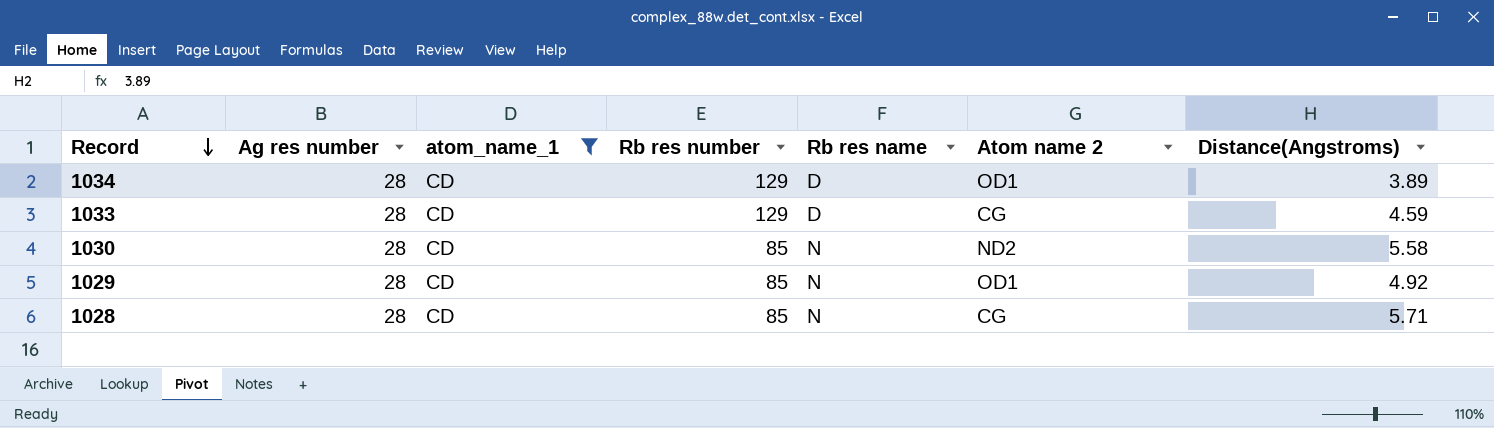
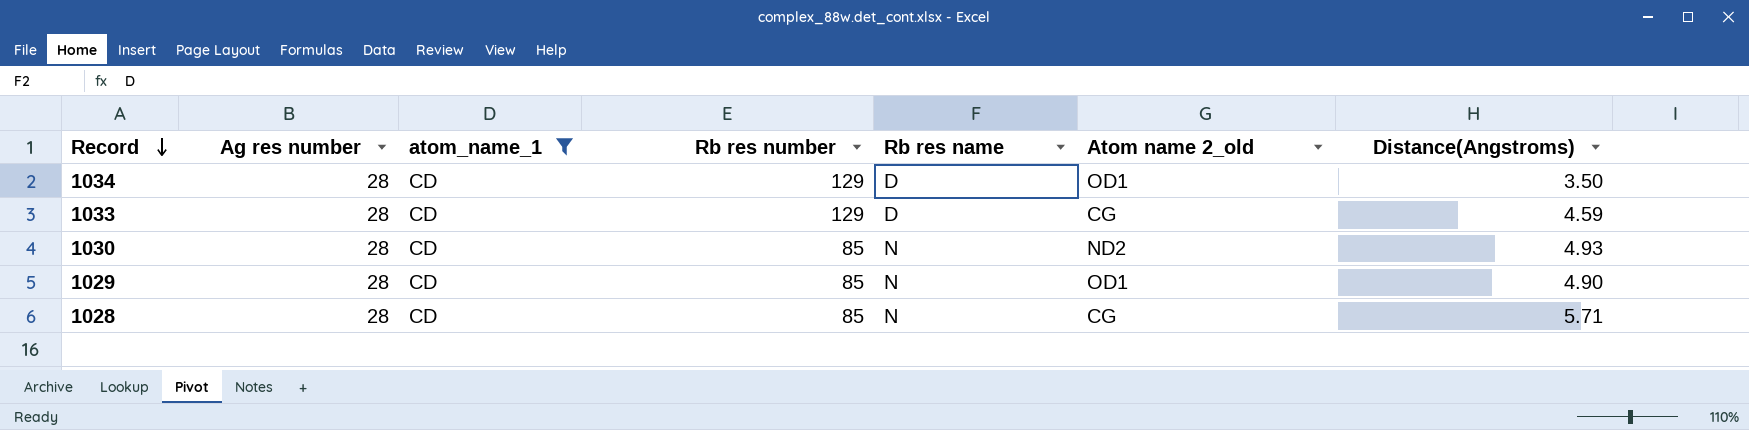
column name: Atom name 2 -> Atom name 2_old
1034 | Distance(Angstroms): 3.89 -> 3.50
1030 | Distance(Angstroms): 5.58 -> 4.93
1029 | Distance(Angstroms): 4.92 -> 4.90

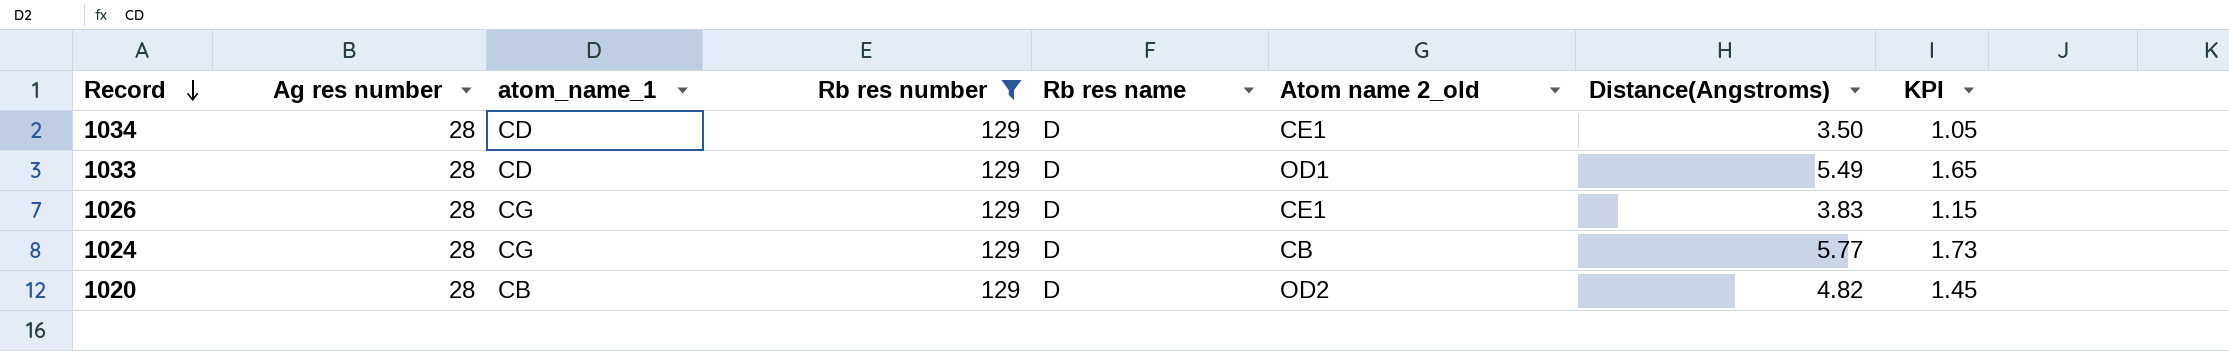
filter: atom_name_1 = CD -> Rb res number = 129
column KPI | formula: none -> [Distance(Angstroms)] * 0.3
1034 | Atom name 2_old: OD1 -> CE1
1033 | Atom name 2_old: CG -> OD1
1033 | Distance(Angstroms): 4.59 -> 5.49

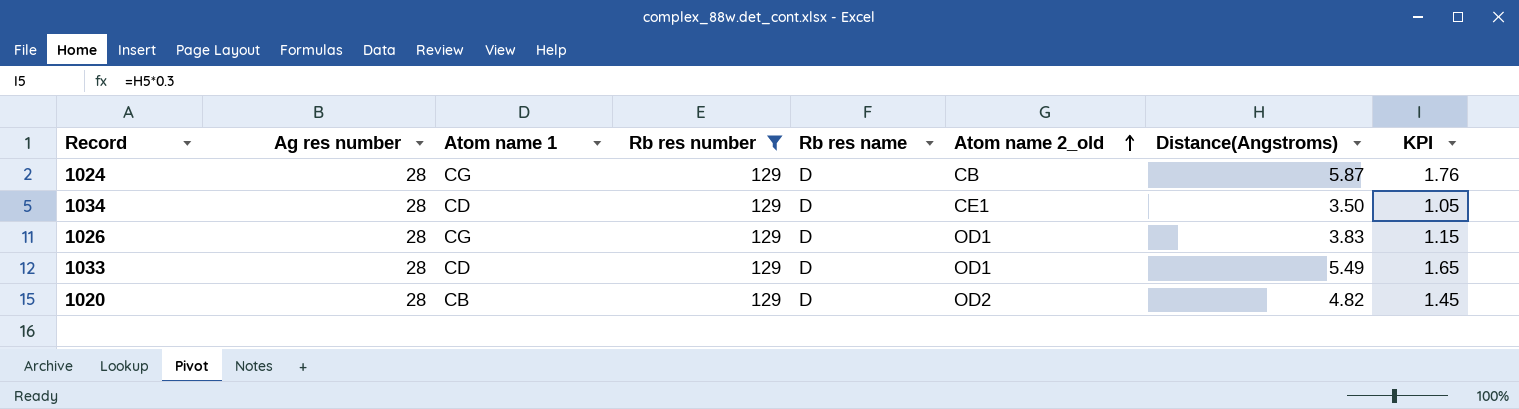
row order: Record descending -> Atom name 2_old ascending
column name: atom_name_1 -> Atom name 1
1024 | Distance(Angstroms): 5.77 -> 5.87
1024 | KPI: 1.73 -> 1.76
1026 | Atom name 2_old: CE1 -> OD1

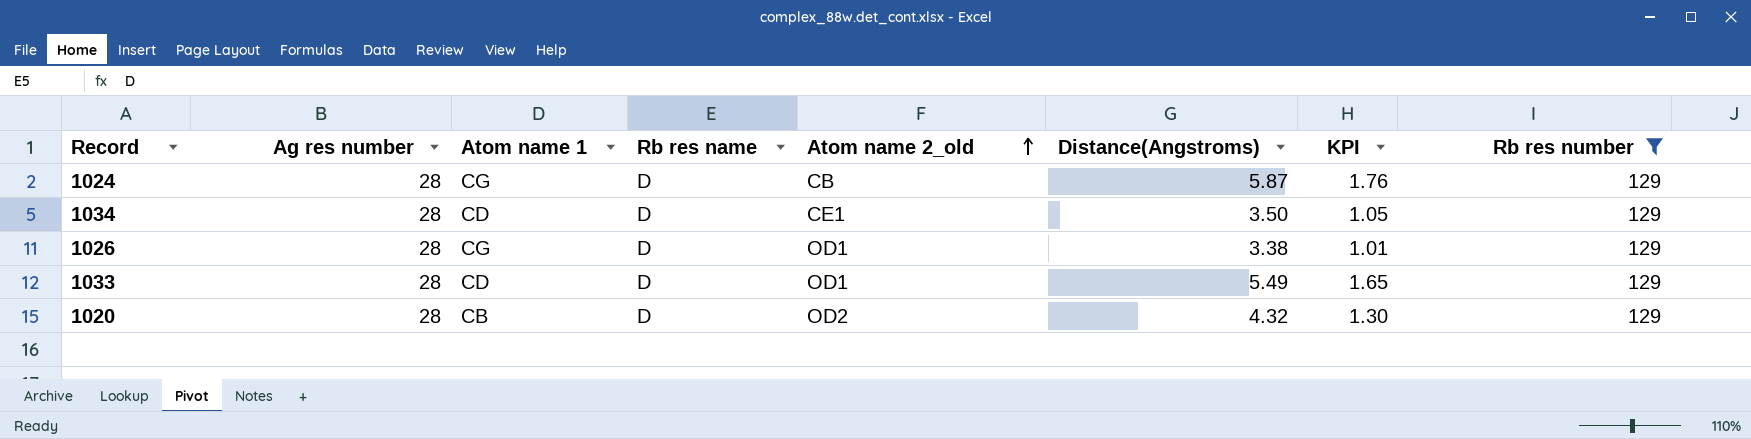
column Rb res number | position: 4 -> 8
1026 | Distance(Angstroms): 3.83 -> 3.38
1026 | KPI: 1.15 -> 1.01
1020 | Distance(Angstroms): 4.82 -> 4.32
1020 | KPI: 1.45 -> 1.30

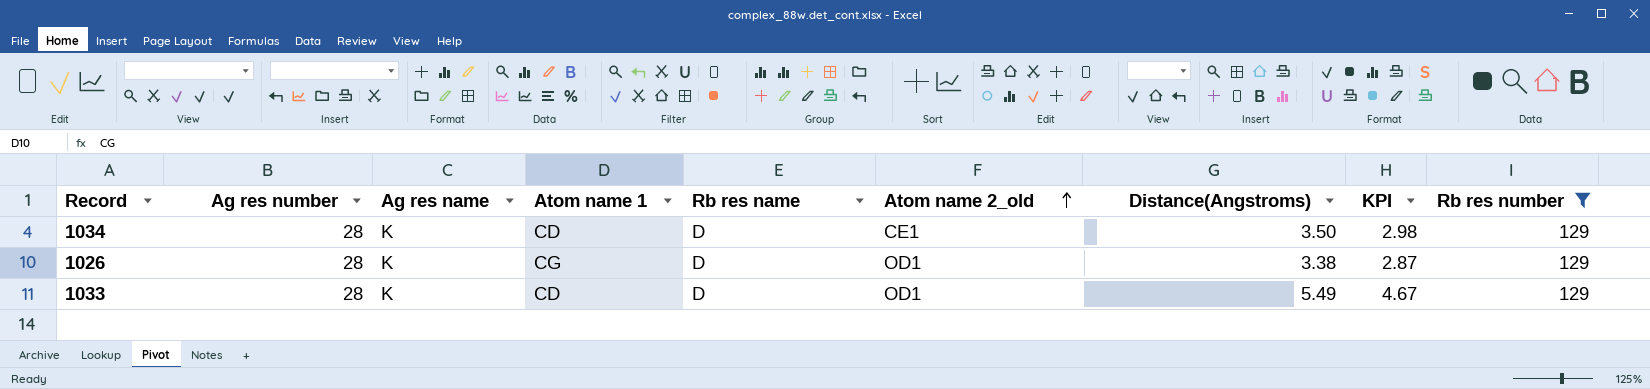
column Ag res name | position: none -> 3
column KPI | formula: [Distance(Angstroms)] * 0.3 -> [Distance(Angstroms)] * 0.85
row 1024: 28 | CG | D | CB | 5.87 | 1.76 | 129 -> none
row 1020: 28 | CB | D | OD2 | 4.32 | 1.30 | 129 -> none

